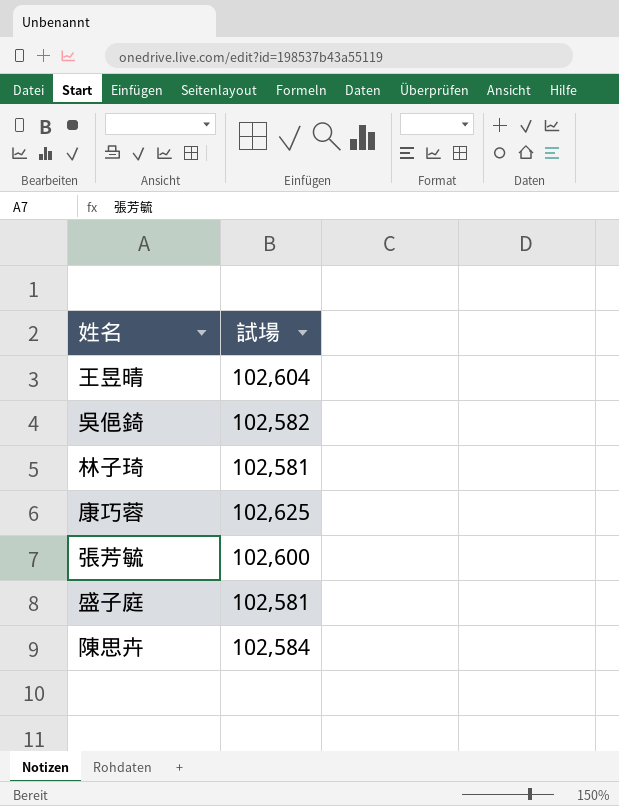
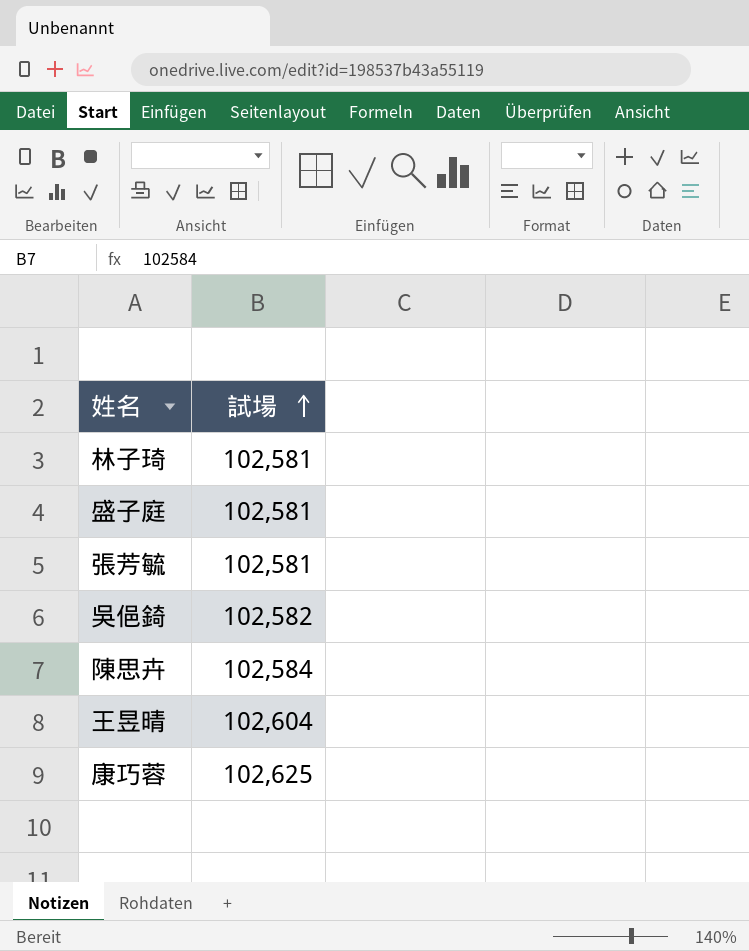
row order: none -> 試場 ascending
張芳毓 | 試場: 102,600 -> 102,581

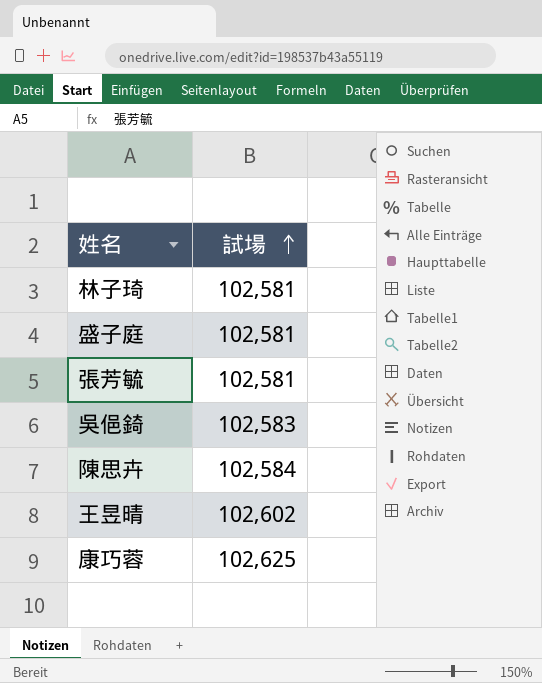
吳俋錡 | 試場: 102,582 -> 102,583
王昱晴 | 試場: 102,604 -> 102,602

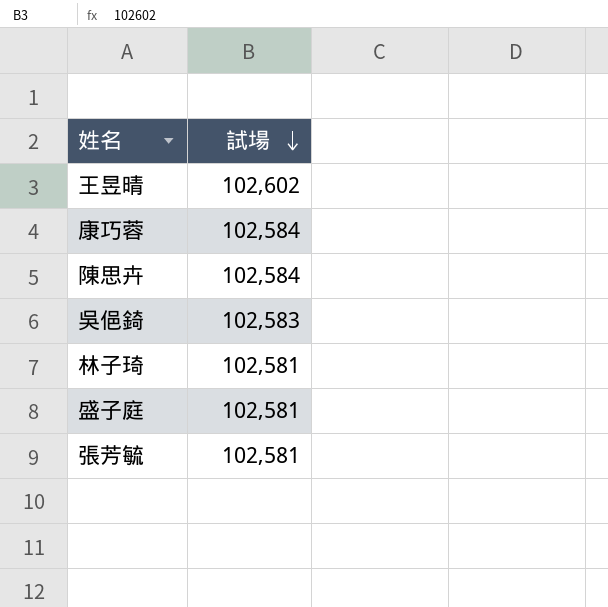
row order: 試場 ascending -> 試場 descending
康巧蓉 | 試場: 102,625 -> 102,584

